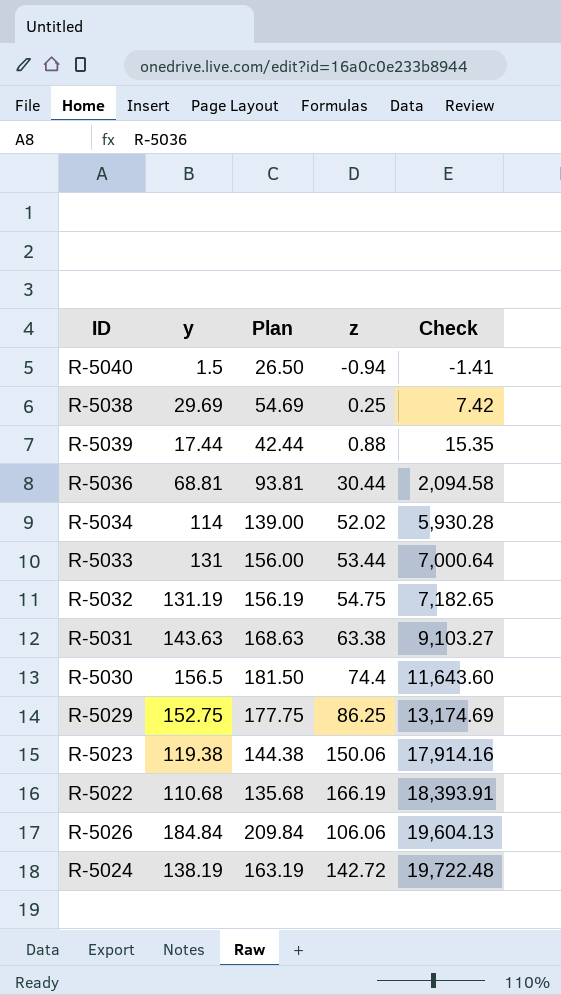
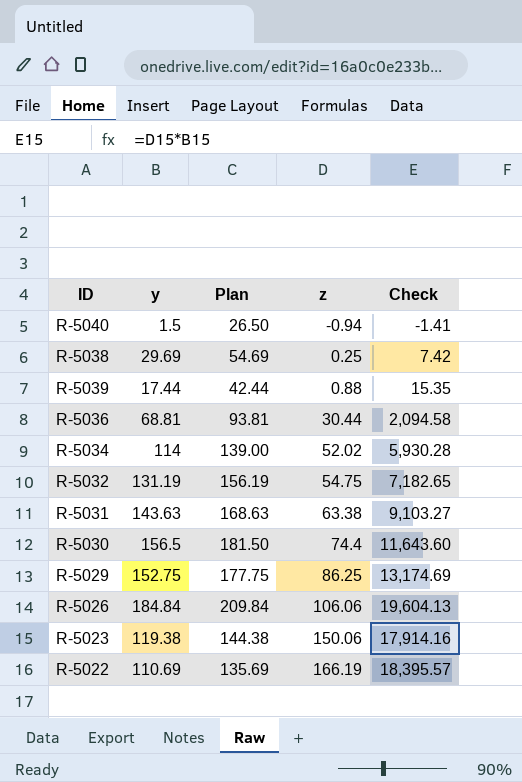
row order: Check ascending -> z ascending
row R-5033: 131 | 156.00 | 53.44 | 7,000.64 -> none
row R-5024: 138.19 | 163.19 | 142.72 | 19,722.48 -> none
R-5022 | y: 110.68 -> 110.69
R-5022 | Plan: 135.68 -> 135.69
R-5022 | Check: 18,393.91 -> 18,395.57

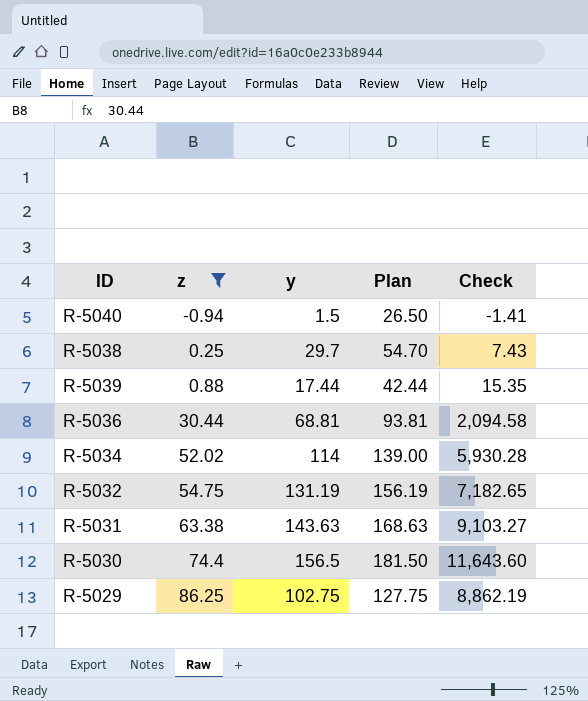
filter: none -> z <= 86.25
column z | position: 4 -> 2
R-5038 | y: 29.69 -> 29.7
R-5038 | Plan: 54.69 -> 54.70
R-5038 | Check: 7.42 -> 7.43
R-5029 | y: 152.75 -> 102.75
R-5029 | Plan: 177.75 -> 127.75
R-5029 | Check: 13,174.69 -> 8,862.19

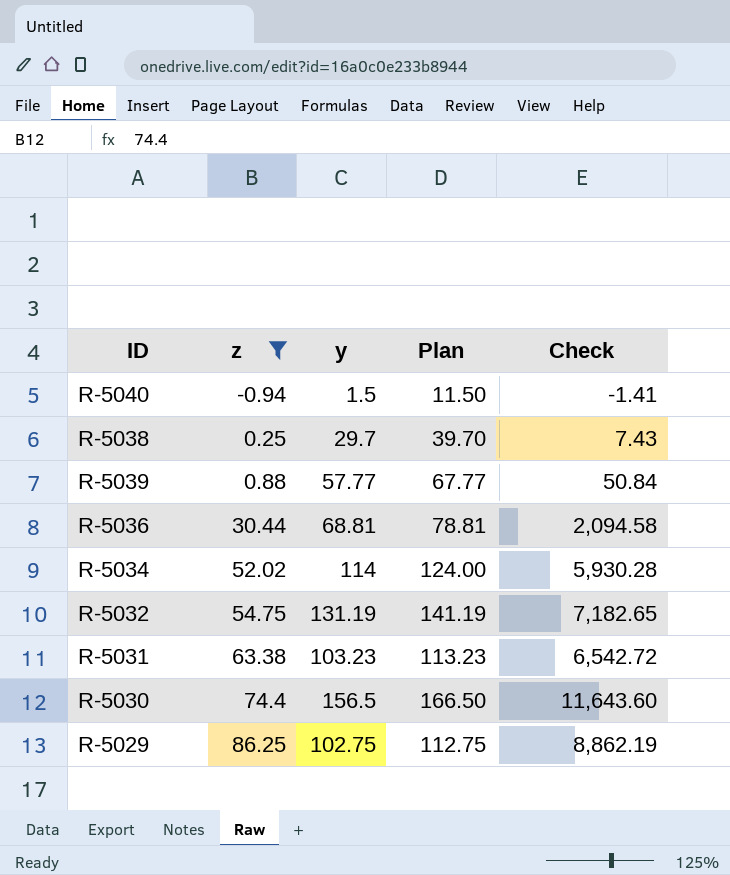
column Plan | formula: [y] + 25 -> [y] + 10
R-5039 | y: 17.44 -> 57.77
R-5039 | Check: 15.35 -> 50.84
R-5031 | y: 143.63 -> 103.23
R-5031 | Check: 9,103.27 -> 6,542.72

